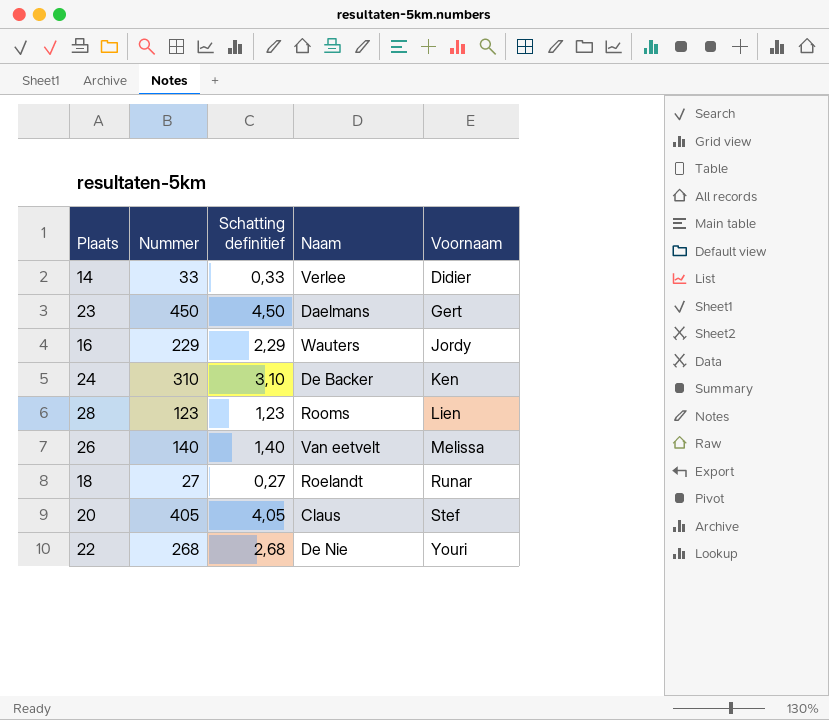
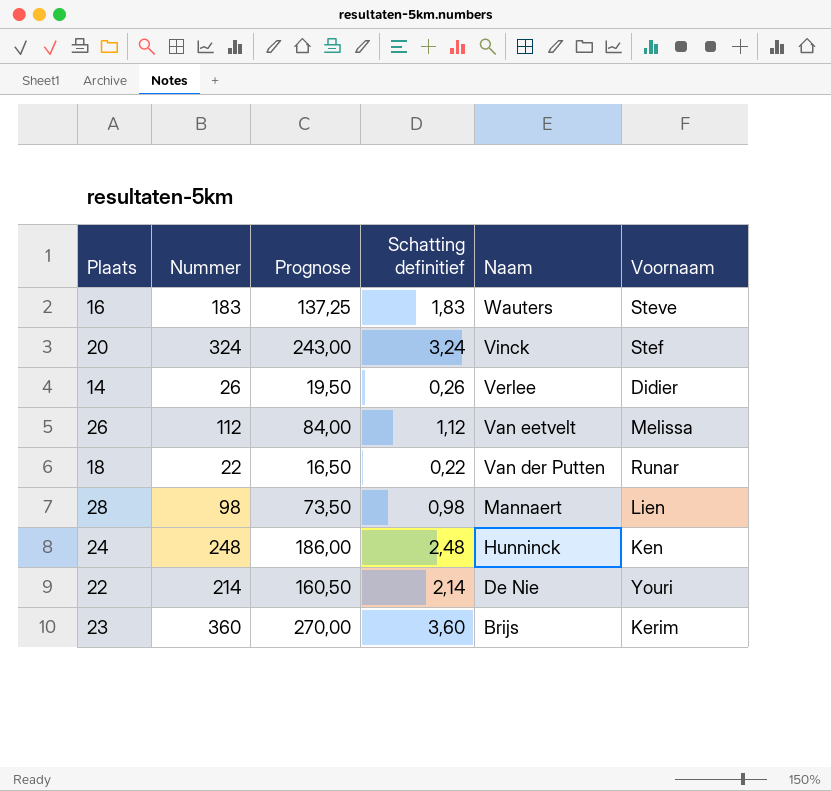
row order: Voornaam ascending -> Naam descending
column Prognose | formula: none -> [Nummer] * 0,75
16 | Nummer: 229 -> 183
16 | Schatting definitief: 2,29 -> 1,83
16 | Voornaam: Jordy -> Steve
20 | Nummer: 405 -> 324
20 | Schatting definitief: 4,05 -> 3,24
20 | Naam: Claus -> Vinck
14 | Nummer: 33 -> 26
14 | Schatting definitief: 0,33 -> 0,26
26 | Nummer: 140 -> 112
26 | Schatting definitief: 1,40 -> 1,12
18 | Nummer: 27 -> 22
18 | Schatting definitief: 0,27 -> 0,22
18 | Naam: Roelandt -> Van der Putten
28 | Nummer: 123 -> 98
28 | Schatting definitief: 1,23 -> 0,98
28 | Naam: Rooms -> Mannaert
24 | Nummer: 310 -> 248
24 | Schatting definitief: 3,10 -> 2,48
24 | Naam: De Backer -> Hunninck
22 | Nummer: 268 -> 214
22 | Schatting definitief: 2,68 -> 2,14
23 | Nummer: 450 -> 360
23 | Schatting definitief: 4,50 -> 3,60
23 | Naam: Daelmans -> Brijs
23 | Voornaam: Gert -> Kerim

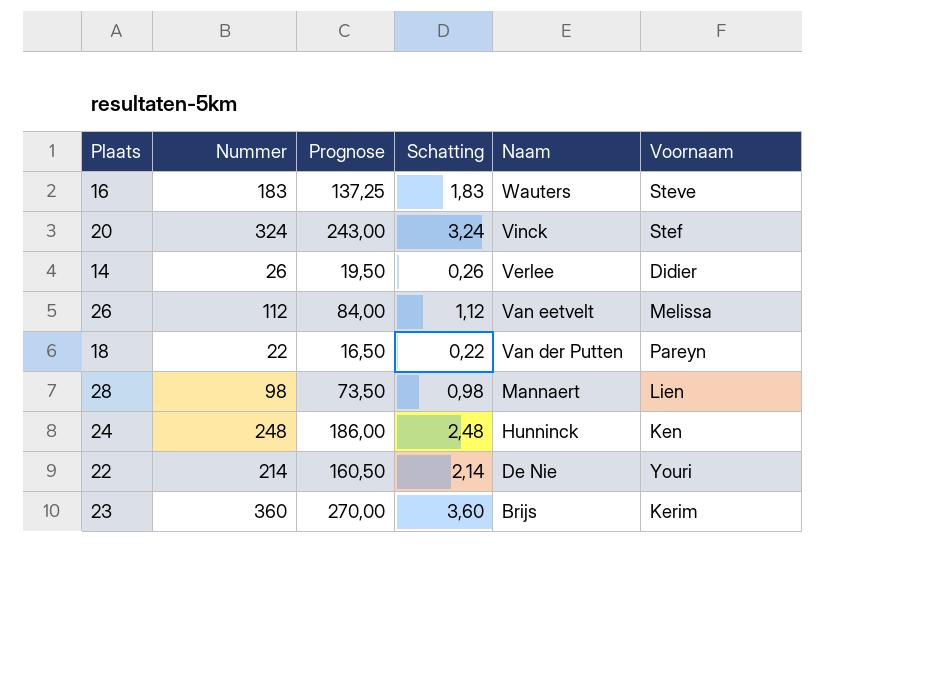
column name: Schatting definitief -> Schatting
18 | Voornaam: Runar -> Pareyn

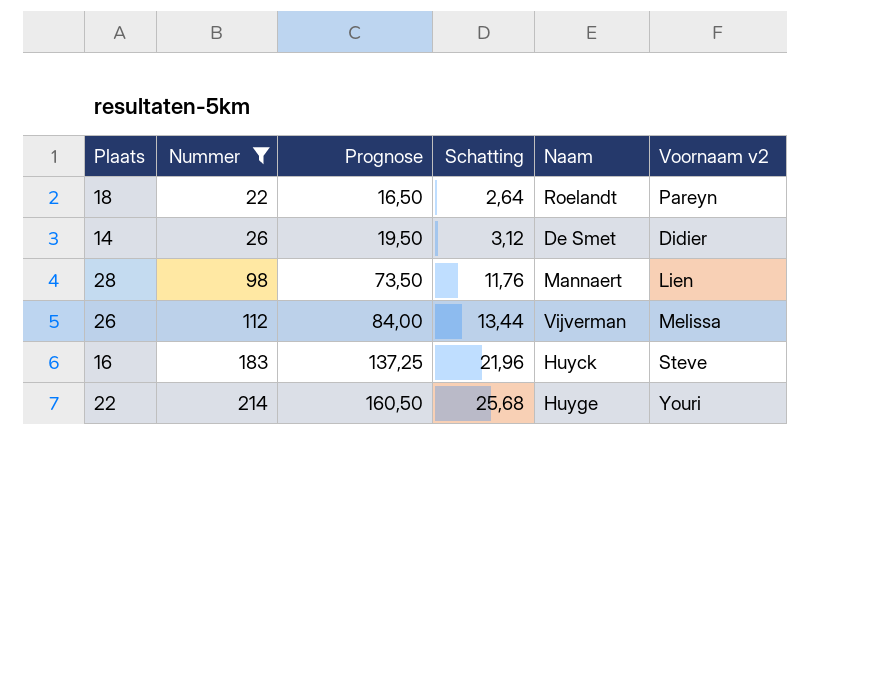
filter: none -> Nummer <= 214
row order: Naam descending -> Nummer ascending
column Schatting | formula: [Nummer] * 0,01 -> [Nummer] * 0,12
column name: Voornaam -> Voornaam v2
18 | Naam: Van der Putten -> Roelandt
14 | Naam: Verlee -> De Smet
26 | Naam: Van eetvelt -> Vijverman
16 | Naam: Wauters -> Huyck
22 | Naam: De Nie -> Huyge

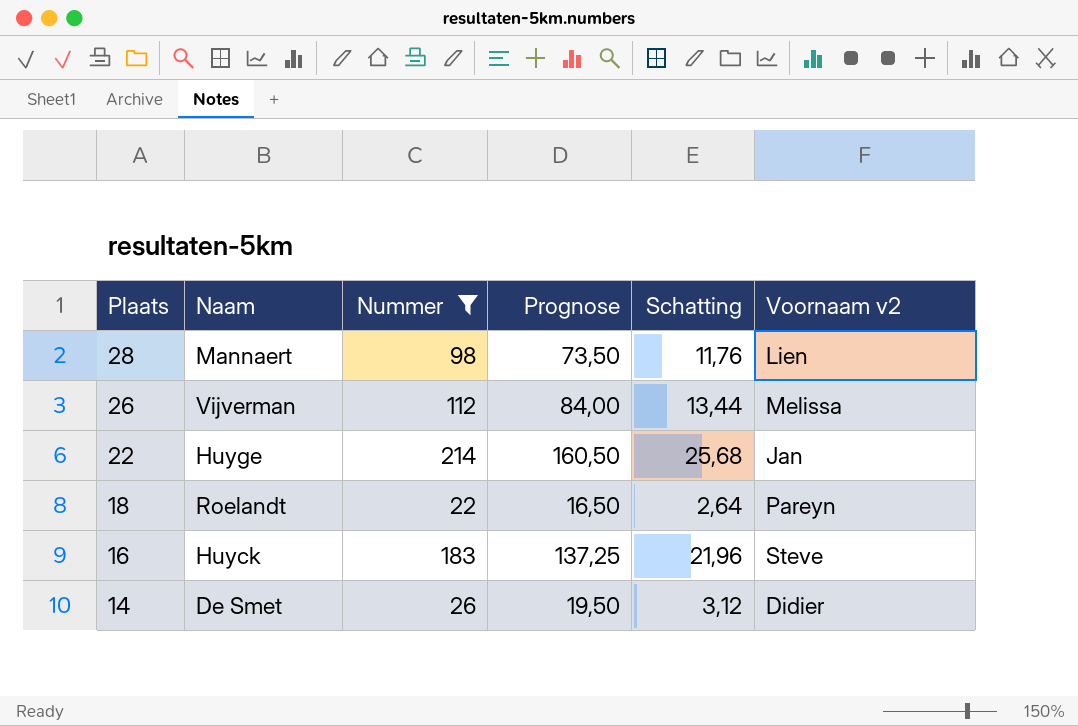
row order: Nummer ascending -> Plaats descending
column Naam | position: 5 -> 2
22 | Voornaam v2: Youri -> Jan

